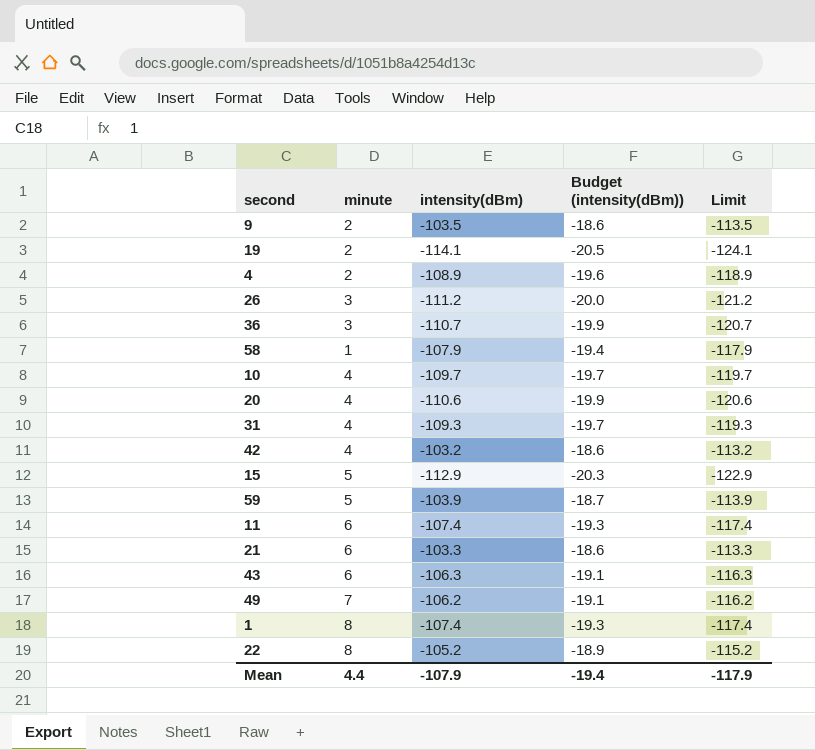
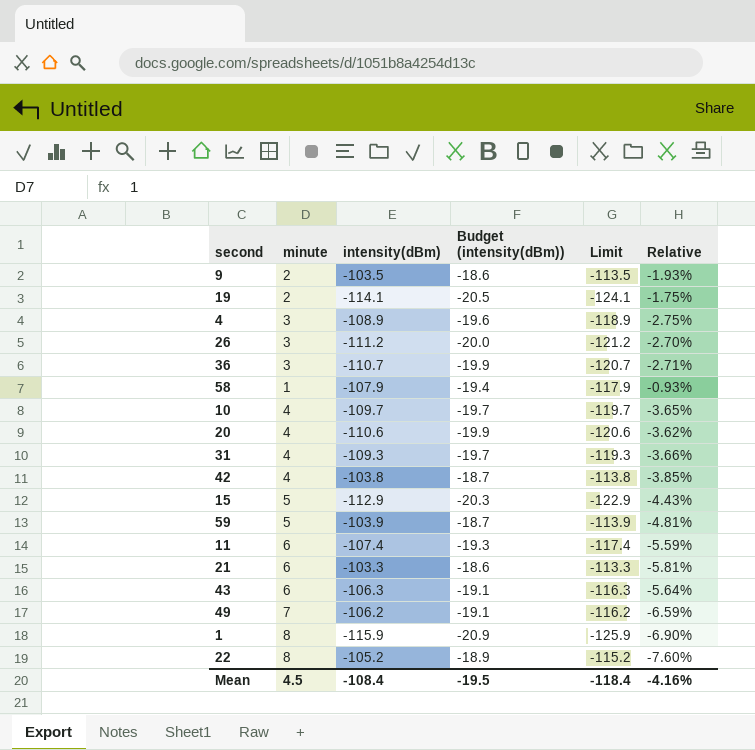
column Relative | formula: none -> [minute] / [intensity(dBm)]
4 | minute: 2 -> 3
42 | intensity(dBm): -103.2 -> -103.8
42 | Budget (intensity(dBm)): -18.6 -> -18.7
42 | Limit: -113.2 -> -113.8
1 | intensity(dBm): -107.4 -> -115.9
1 | Budget (intensity(dBm)): -19.3 -> -20.9
1 | Limit: -117.4 -> -125.9
Mean | minute: 4.4 -> 4.5
Mean | intensity(dBm): -107.9 -> -108.4
Mean | Budget (intensity(dBm)): -19.4 -> -19.5
Mean | Limit: -117.9 -> -118.4

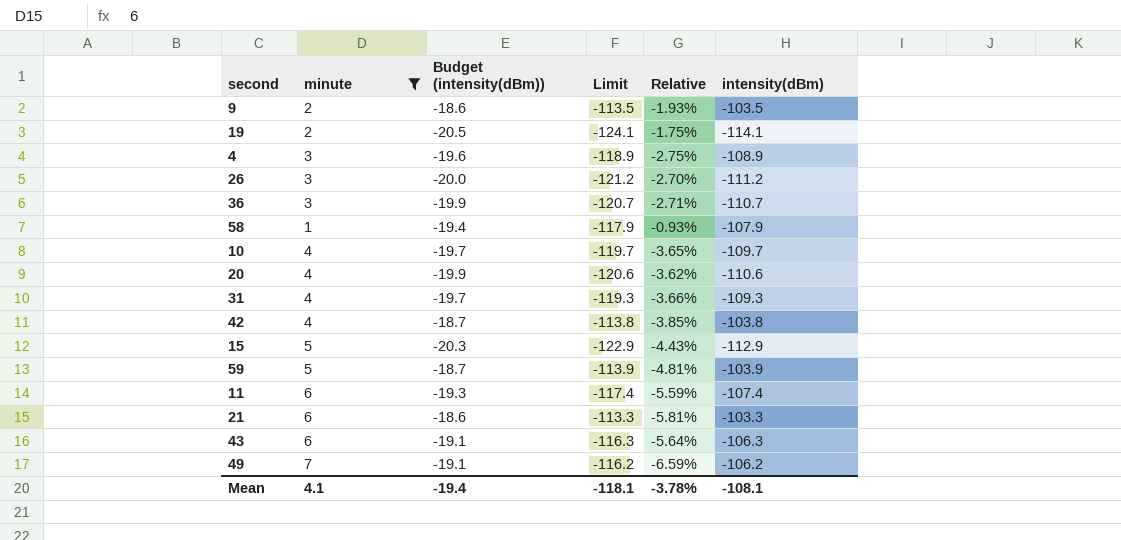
filter: none -> minute != 8
column intensity(dBm) | position: 3 -> 6
Mean | minute: 4.5 -> 4.1
Mean | Budget (intensity(dBm)): -19.5 -> -19.4
Mean | Limit: -118.4 -> -118.1
Mean | Relative: -4.16% -> -3.78%
Mean | intensity(dBm): -108.4 -> -108.1

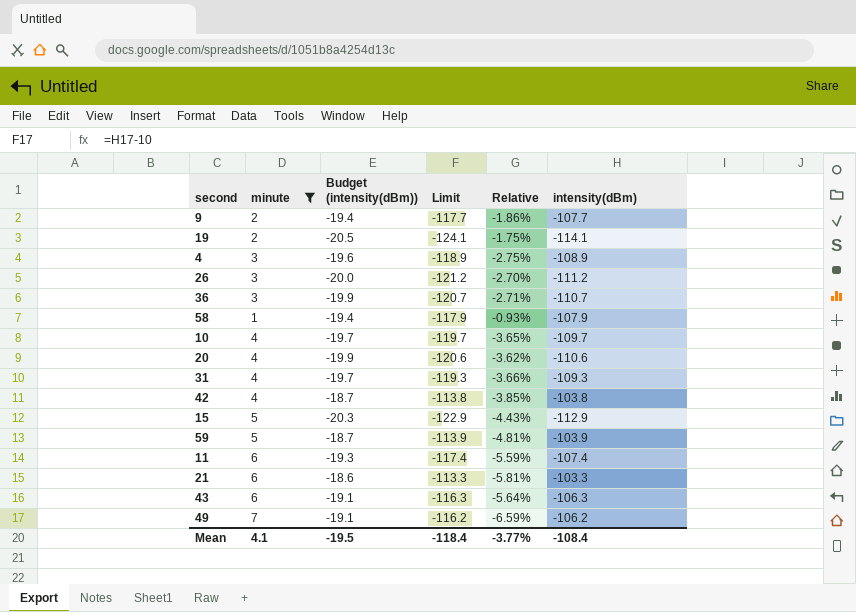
9 | Budget (intensity(dBm)): -18.6 -> -19.4
9 | Limit: -113.5 -> -117.7
9 | Relative: -1.93% -> -1.86%
9 | intensity(dBm): -103.5 -> -107.7
Mean | Budget (intensity(dBm)): -19.4 -> -19.5
Mean | Limit: -118.1 -> -118.4
Mean | Relative: -3.78% -> -3.77%
Mean | intensity(dBm): -108.1 -> -108.4

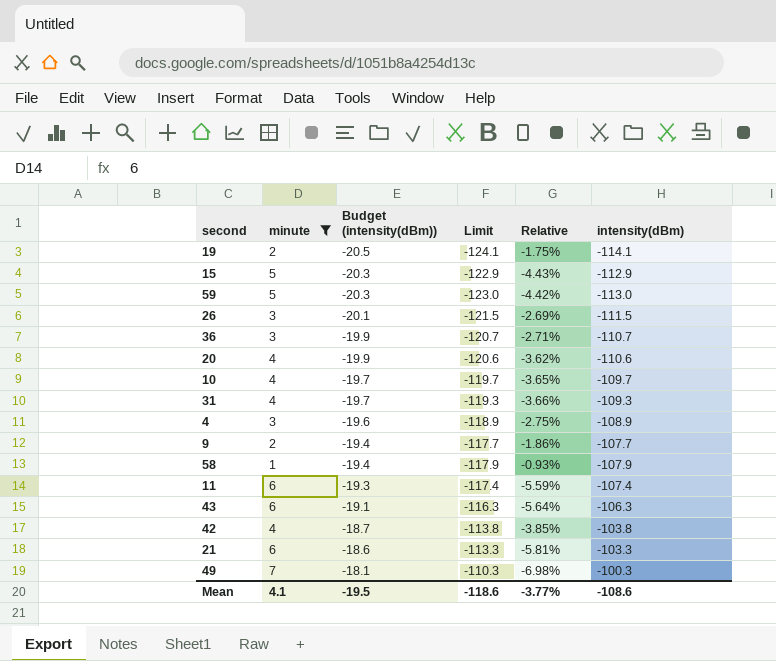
row order: none -> Budget (intensity(dBm)) ascending
59 | Budget (intensity(dBm)): -18.7 -> -20.3
59 | Limit: -113.9 -> -123.0
59 | Relative: -4.81% -> -4.42%
59 | intensity(dBm): -103.9 -> -113.0
26 | Budget (intensity(dBm)): -20.0 -> -20.1
26 | Limit: -121.2 -> -121.5
26 | Relative: -2.70% -> -2.69%
26 | intensity(dBm): -111.2 -> -111.5
49 | Budget (intensity(dBm)): -19.1 -> -18.1
49 | Limit: -116.2 -> -110.3
49 | Relative: -6.59% -> -6.98%
49 | intensity(dBm): -106.2 -> -100.3
Mean | Limit: -118.4 -> -118.6
Mean | intensity(dBm): -108.4 -> -108.6

